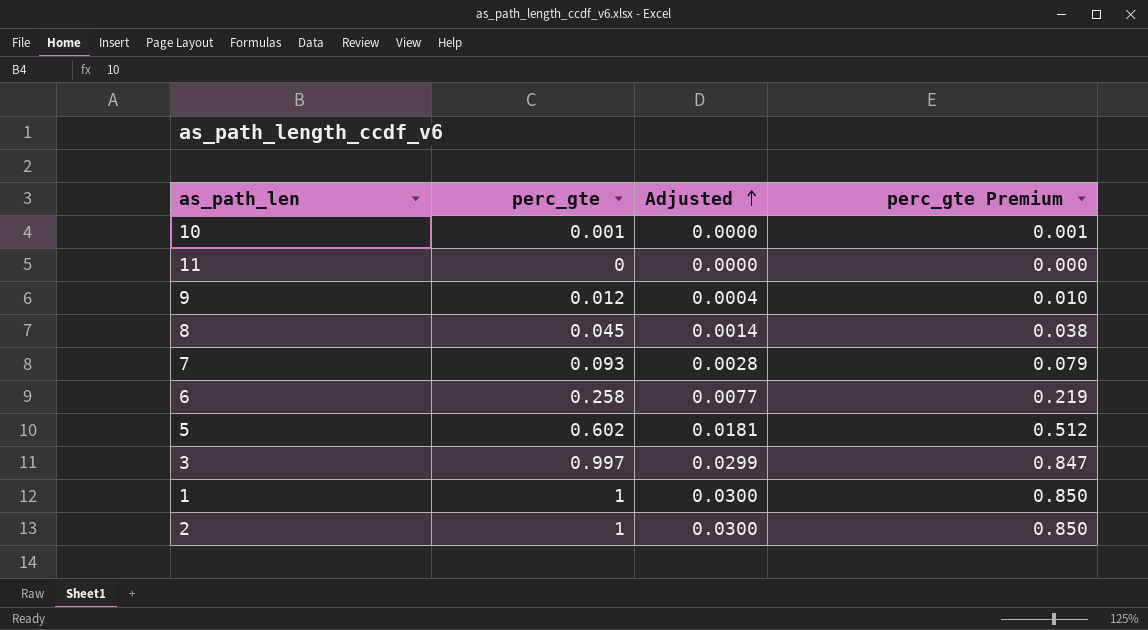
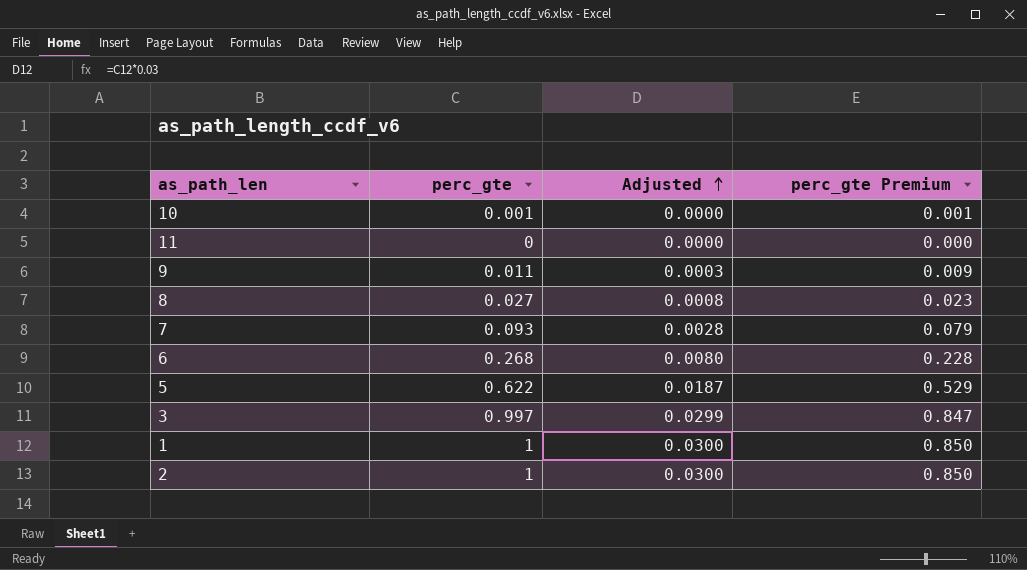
9 | perc_gte: 0.012 -> 0.011
9 | Adjusted: 0.0004 -> 0.0003
9 | perc_gte Premium: 0.010 -> 0.009
8 | perc_gte: 0.045 -> 0.027
8 | Adjusted: 0.0014 -> 0.0008
8 | perc_gte Premium: 0.038 -> 0.023
6 | perc_gte: 0.258 -> 0.268
6 | Adjusted: 0.0077 -> 0.0080
6 | perc_gte Premium: 0.219 -> 0.228
5 | perc_gte: 0.602 -> 0.622
5 | Adjusted: 0.0181 -> 0.0187
5 | perc_gte Premium: 0.512 -> 0.529

